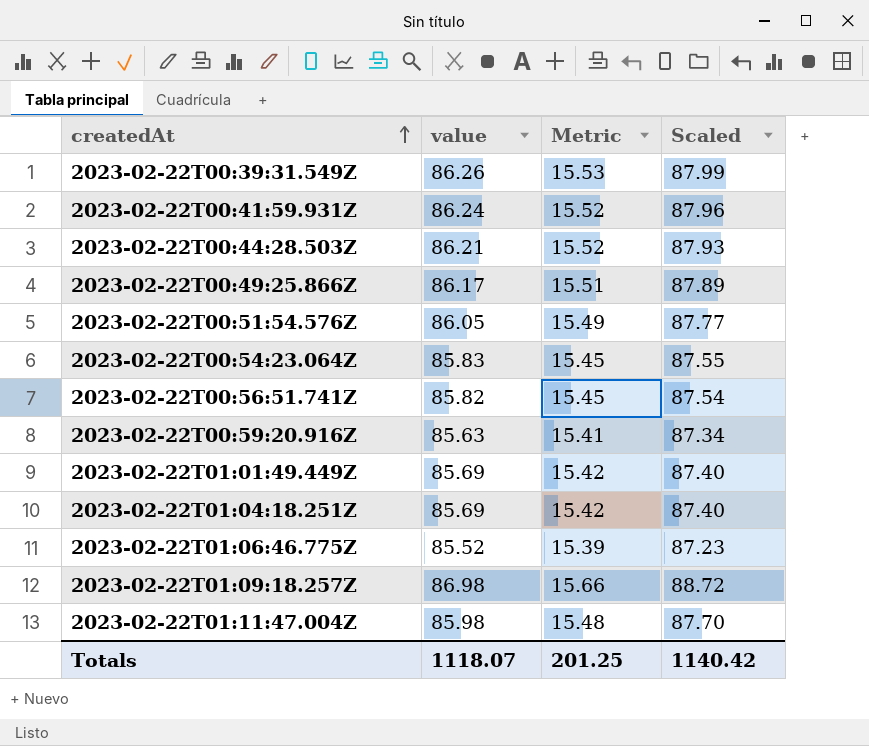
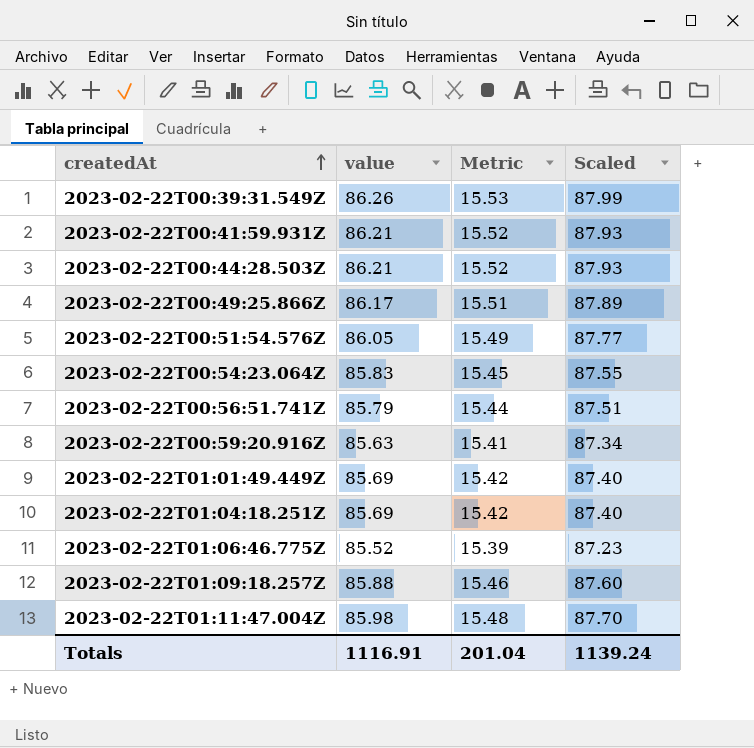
2023-02-22T00:41:59.931Z | value: 86.24 -> 86.21
2023-02-22T00:41:59.931Z | Scaled: 87.96 -> 87.93
2023-02-22T00:56:51.741Z | value: 85.82 -> 85.79
2023-02-22T00:56:51.741Z | Metric: 15.45 -> 15.44
2023-02-22T00:56:51.741Z | Scaled: 87.54 -> 87.51
2023-02-22T01:09:18.257Z | value: 86.98 -> 85.88
2023-02-22T01:09:18.257Z | Metric: 15.66 -> 15.46
2023-02-22T01:09:18.257Z | Scaled: 88.72 -> 87.60
Totals | value: 1118.07 -> 1116.91
Totals | Metric: 201.25 -> 201.04
Totals | Scaled: 1140.42 -> 1139.24

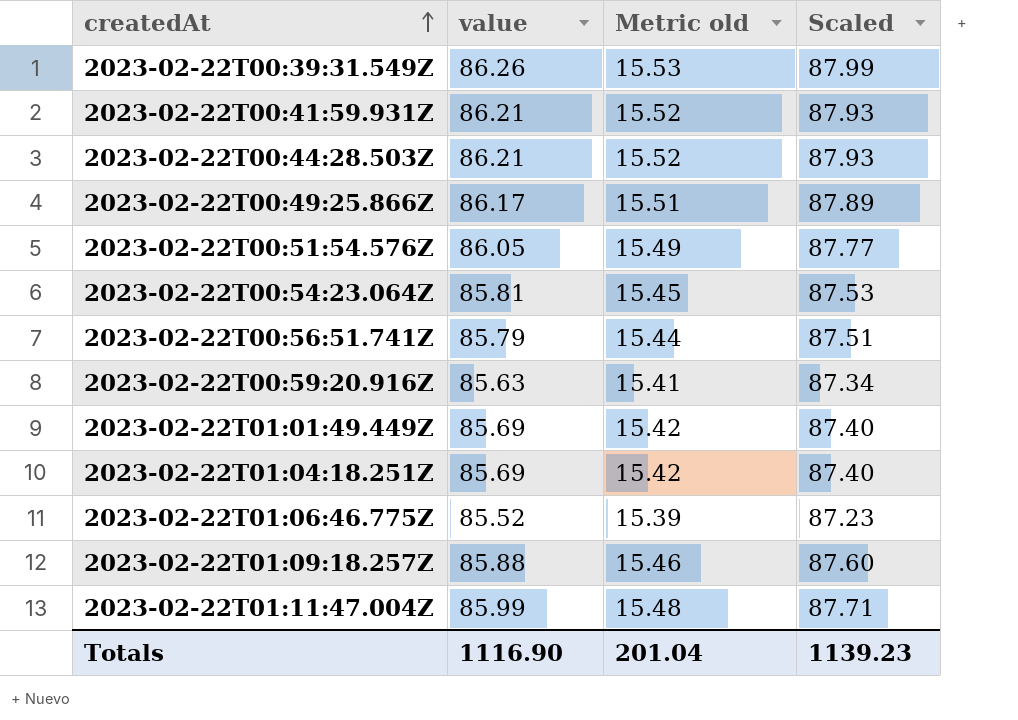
column name: Metric -> Metric old
2023-02-22T00:54:23.064Z | value: 85.83 -> 85.81
2023-02-22T00:54:23.064Z | Scaled: 87.55 -> 87.53
2023-02-22T01:11:47.004Z | value: 85.98 -> 85.99
2023-02-22T01:11:47.004Z | Scaled: 87.70 -> 87.71
Totals | value: 1116.91 -> 1116.90
Totals | Scaled: 1139.24 -> 1139.23

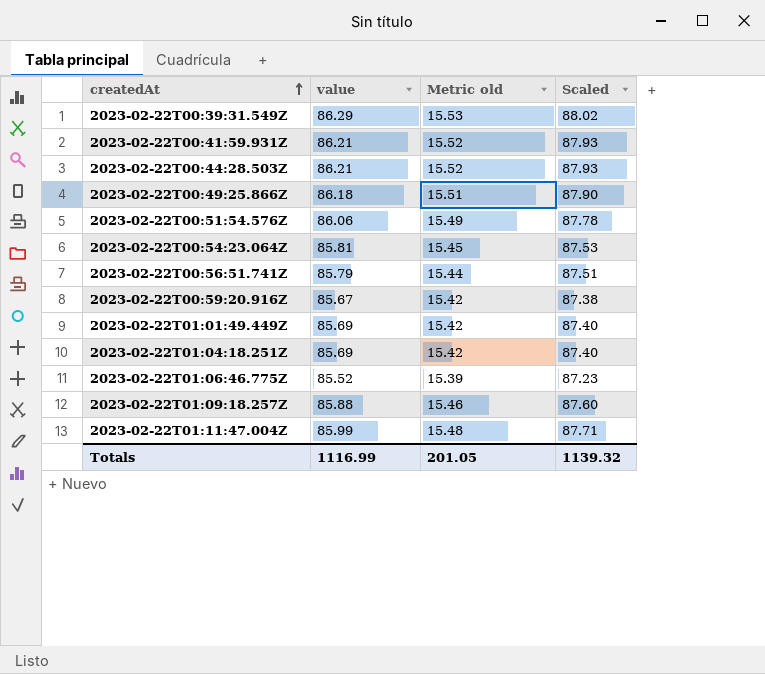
2023-02-22T00:39:31.549Z | value: 86.26 -> 86.29
2023-02-22T00:39:31.549Z | Scaled: 87.99 -> 88.02
2023-02-22T00:49:25.866Z | value: 86.17 -> 86.18
2023-02-22T00:49:25.866Z | Scaled: 87.89 -> 87.90
2023-02-22T00:51:54.576Z | value: 86.05 -> 86.06
2023-02-22T00:51:54.576Z | Scaled: 87.77 -> 87.78
2023-02-22T00:59:20.916Z | value: 85.63 -> 85.67
2023-02-22T00:59:20.916Z | Metric old: 15.41 -> 15.42
2023-02-22T00:59:20.916Z | Scaled: 87.34 -> 87.38
Totals | value: 1116.90 -> 1116.99
Totals | Metric old: 201.04 -> 201.05
Totals | Scaled: 1139.23 -> 1139.32

